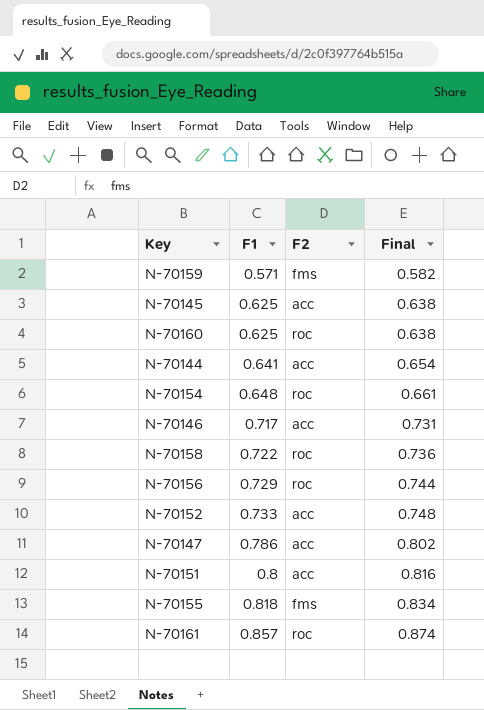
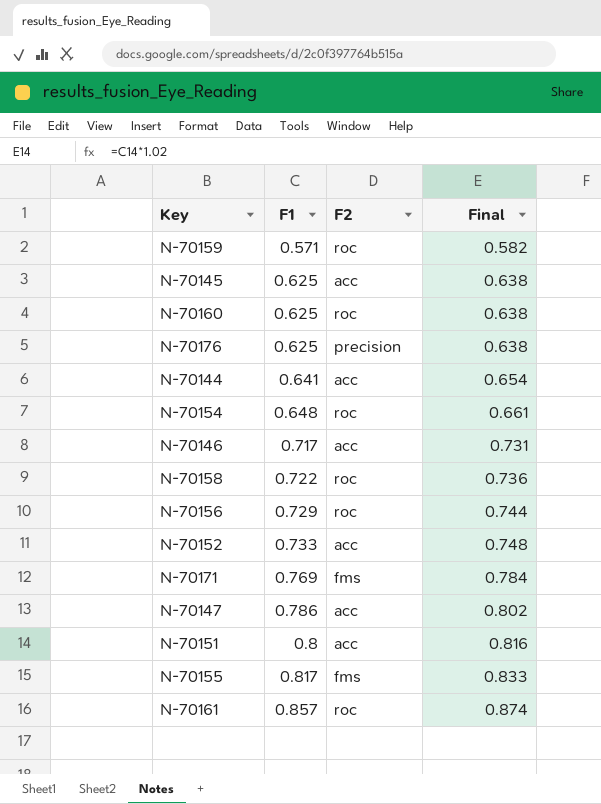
N-70159 | F2: fms -> roc
row N-70176: none -> 0.625 | precision | 0.638
row N-70171: none -> 0.769 | fms | 0.784
N-70155 | F1: 0.818 -> 0.817
N-70155 | Final: 0.834 -> 0.833

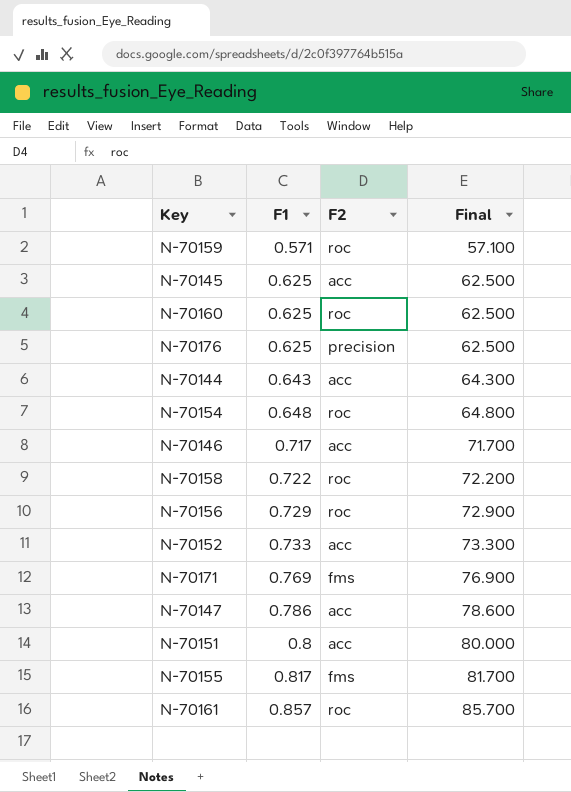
column Final | formula: [F1] * 1.02 -> [F1] * 100
N-70144 | F1: 0.641 -> 0.643

